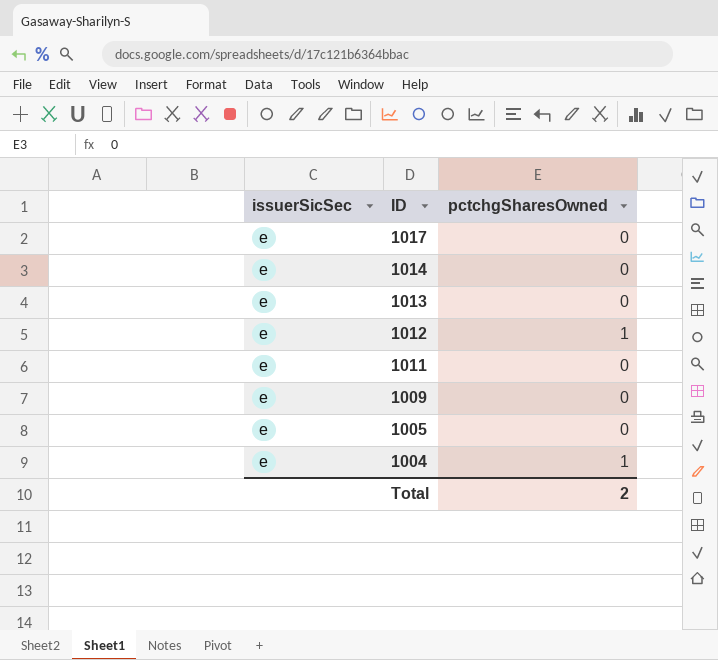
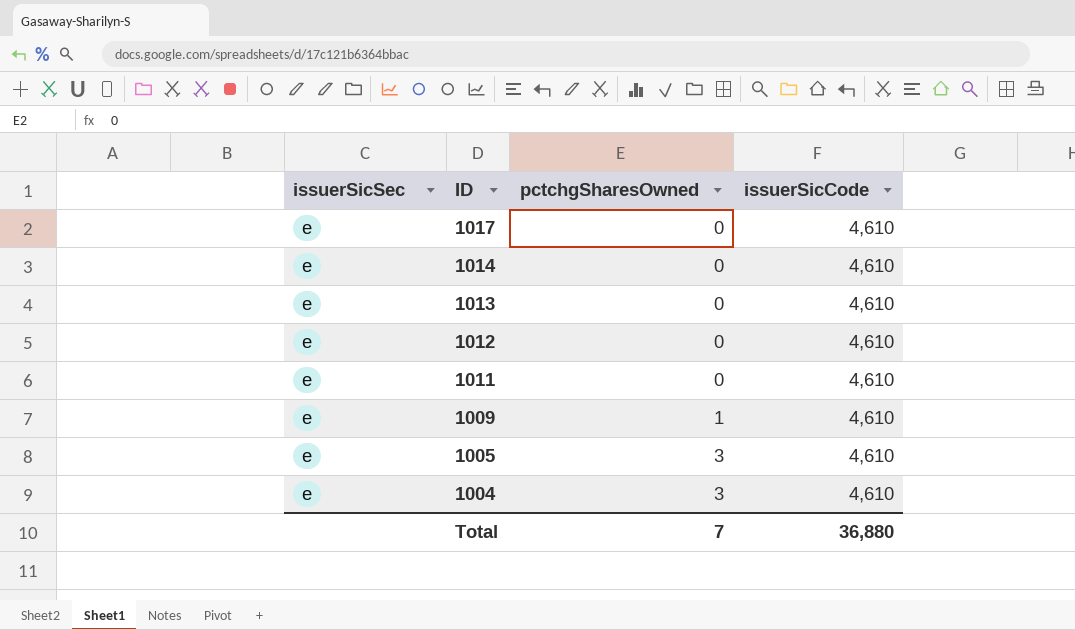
column issuerSicCode | position: none -> 4
1012 | pctchgSharesOwned: 1 -> 0
1009 | pctchgSharesOwned: 0 -> 1
1005 | pctchgSharesOwned: 0 -> 3
1004 | pctchgSharesOwned: 1 -> 3
Total | pctchgSharesOwned: 2 -> 7

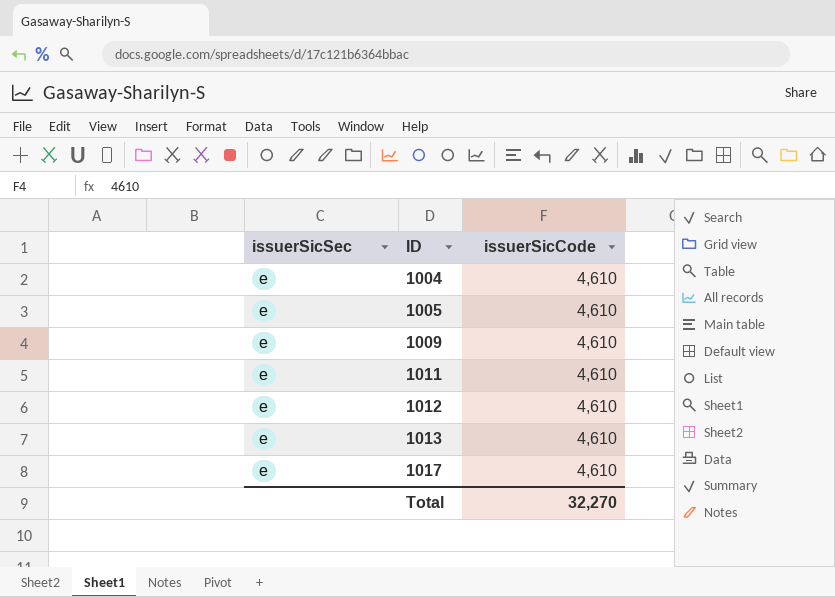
row order: ID descending -> ID ascending
column pctchgSharesOwned | position: 3 -> none
row 1014: e | 0 | 4,610 -> none
Total | issuerSicCode: 36,880 -> 32,270

